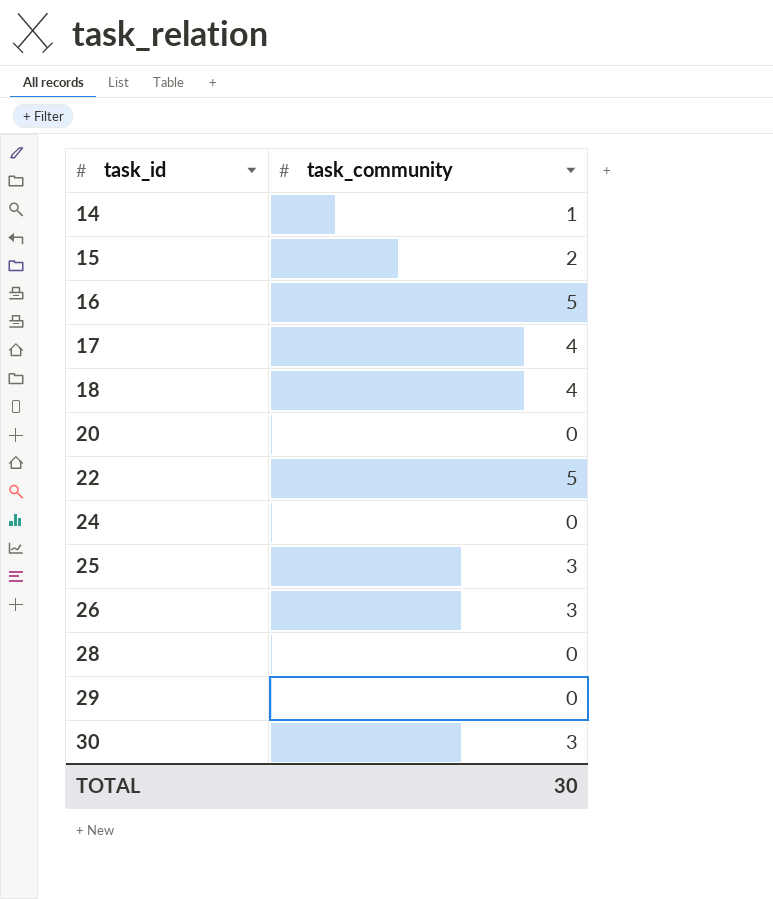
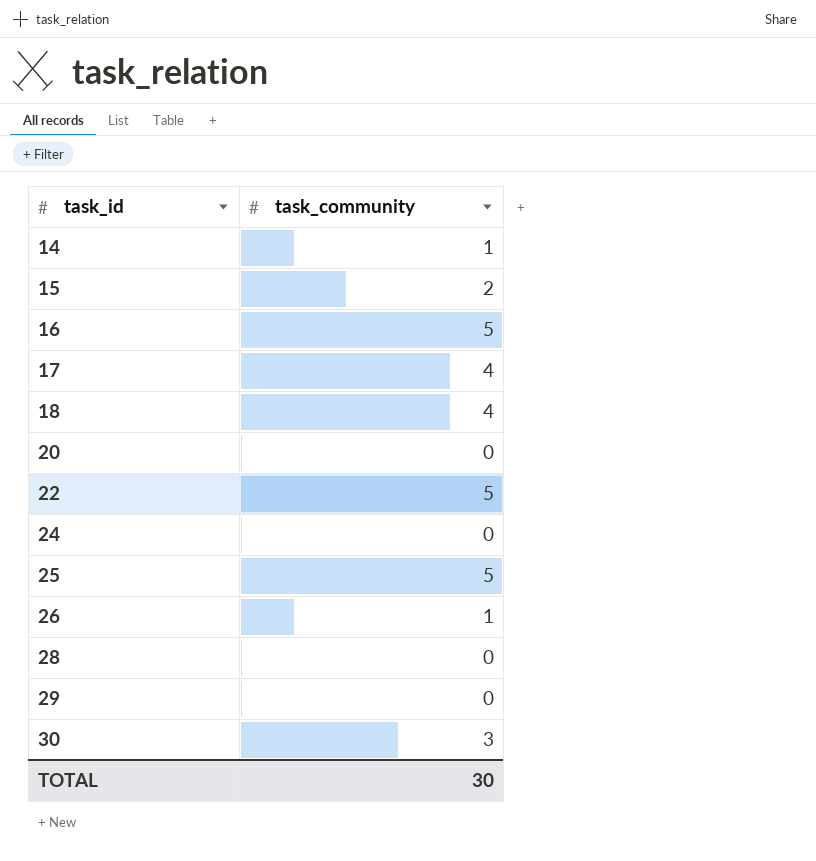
25 | task_community: 3 -> 5
26 | task_community: 3 -> 1

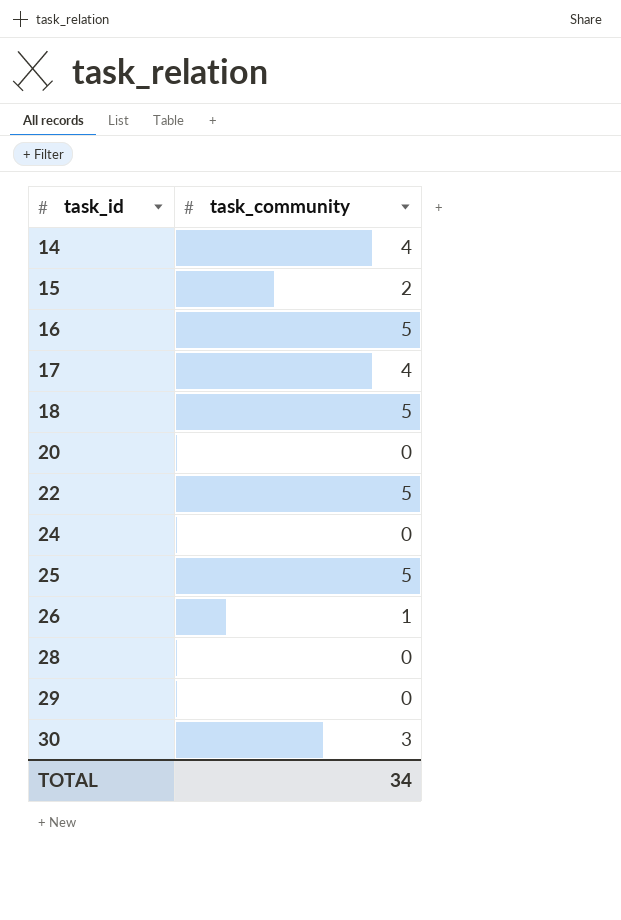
14 | task_community: 1 -> 4
18 | task_community: 4 -> 5
TOTAL | task_community: 30 -> 34

